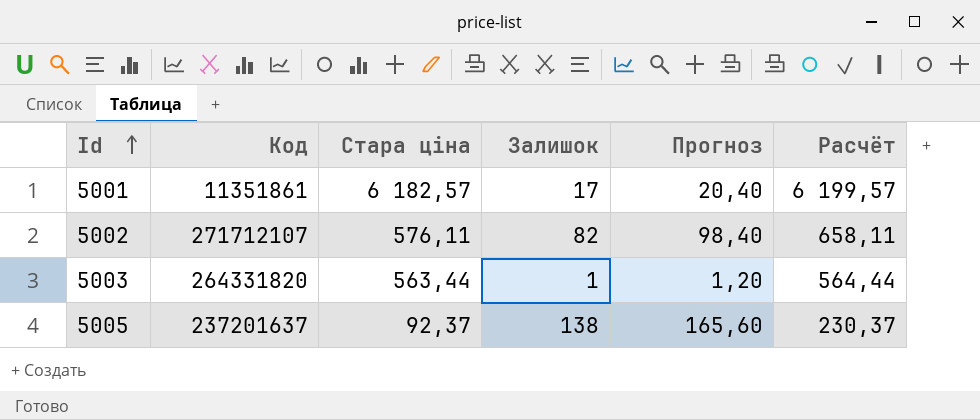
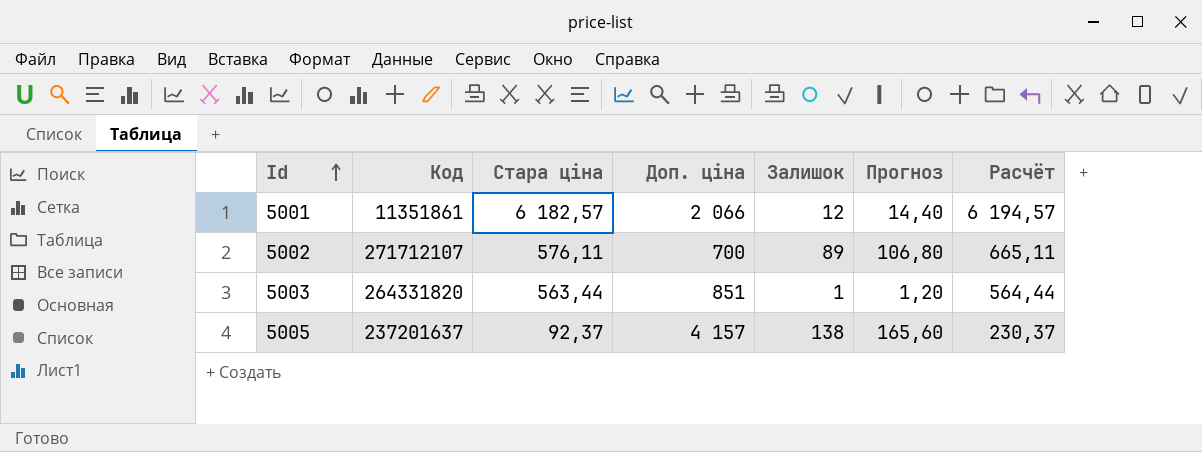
column Доп. ціна | position: none -> 4
5001 | Залишок: 17 -> 12
5001 | Прогноз: 20,40 -> 14,40
5001 | Расчёт: 6 199,57 -> 6 194,57
5002 | Залишок: 82 -> 89
5002 | Прогноз: 98,40 -> 106,80
5002 | Расчёт: 658,11 -> 665,11

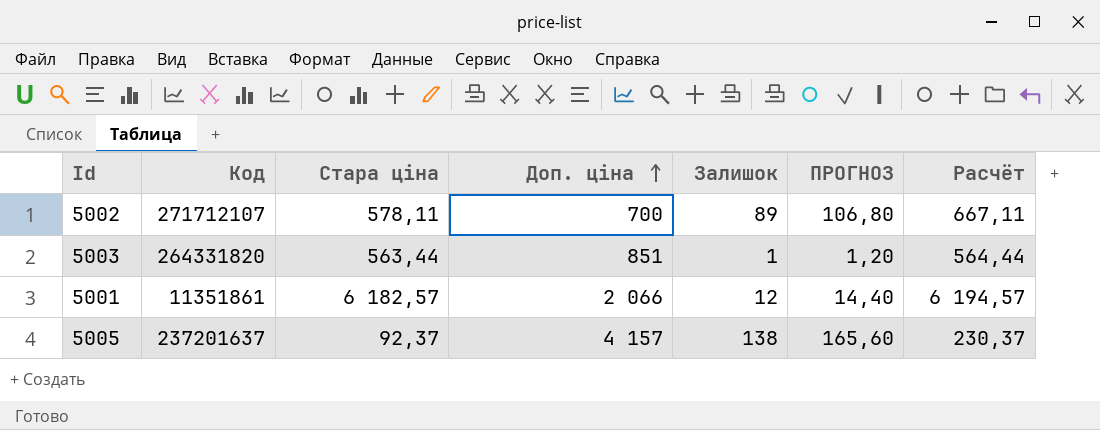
row order: Id ascending -> Доп. ціна ascending
column name: Прогноз -> ПРОГНОЗ
5002 | Стара ціна: 576,11 -> 578,11
5002 | Расчёт: 665,11 -> 667,11

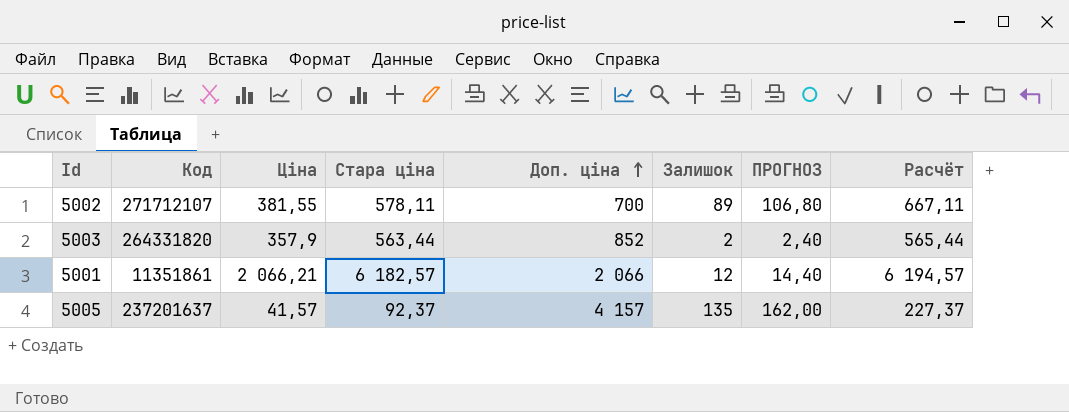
column Ціна | position: none -> 3
5003 | Доп. ціна: 851 -> 852
5003 | Залишок: 1 -> 2
5003 | ПРОГНОЗ: 1,20 -> 2,40
5003 | Расчёт: 564,44 -> 565,44
5005 | Залишок: 138 -> 135
5005 | ПРОГНОЗ: 165,60 -> 162,00
5005 | Расчёт: 230,37 -> 227,37

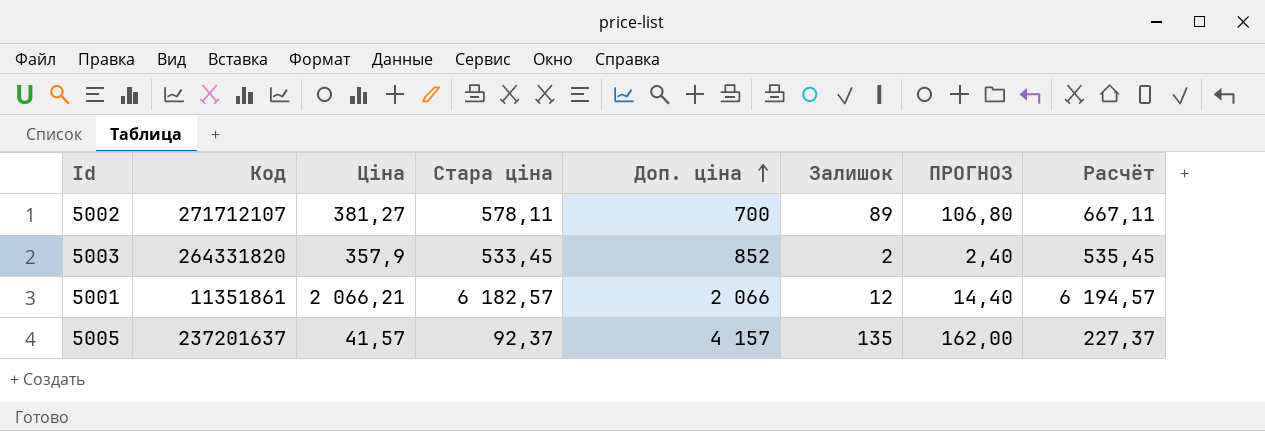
5002 | Ціна: 381,55 -> 381,27
5003 | Стара ціна: 563,44 -> 533,45
5003 | Расчёт: 565,44 -> 535,45

